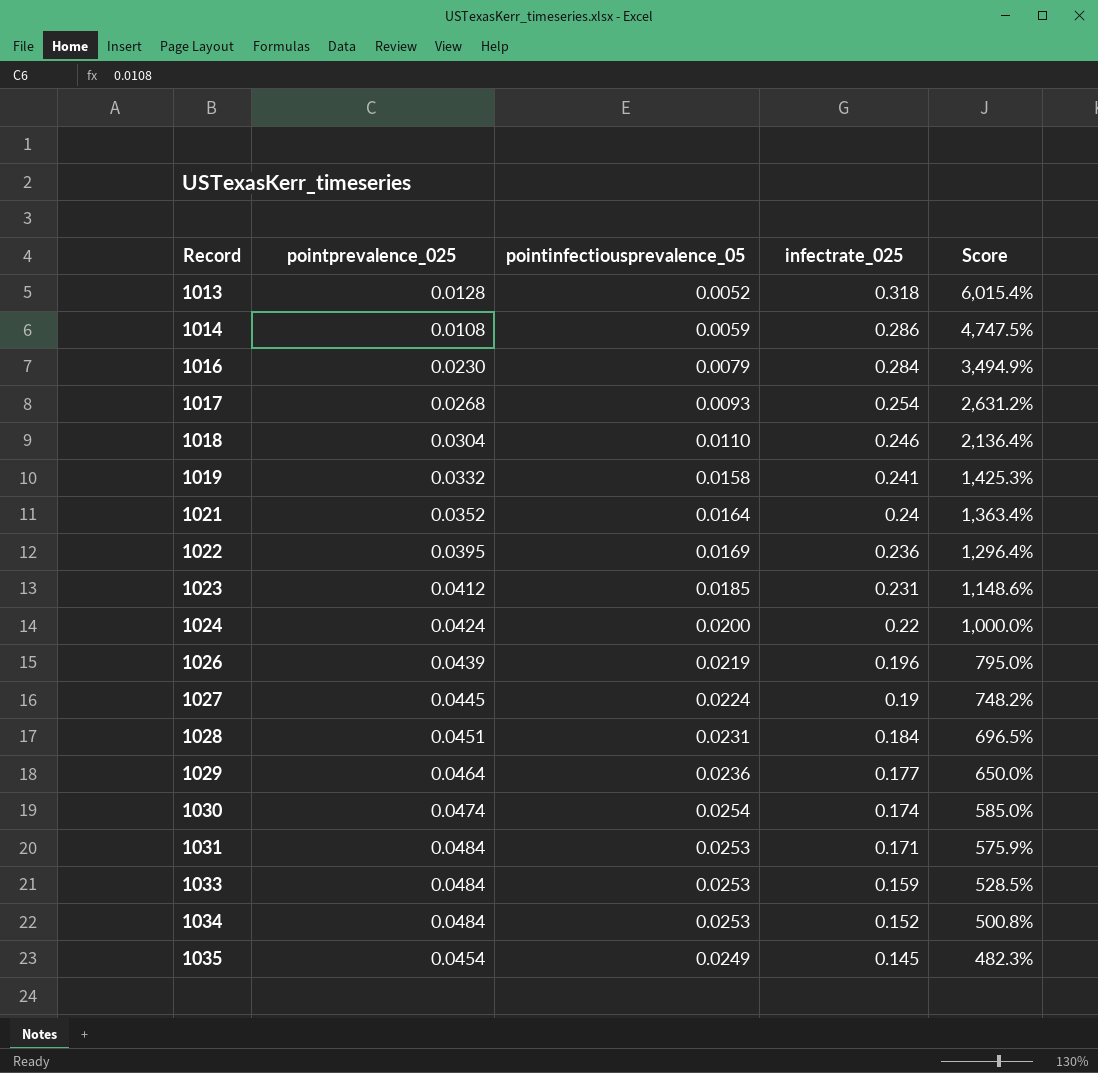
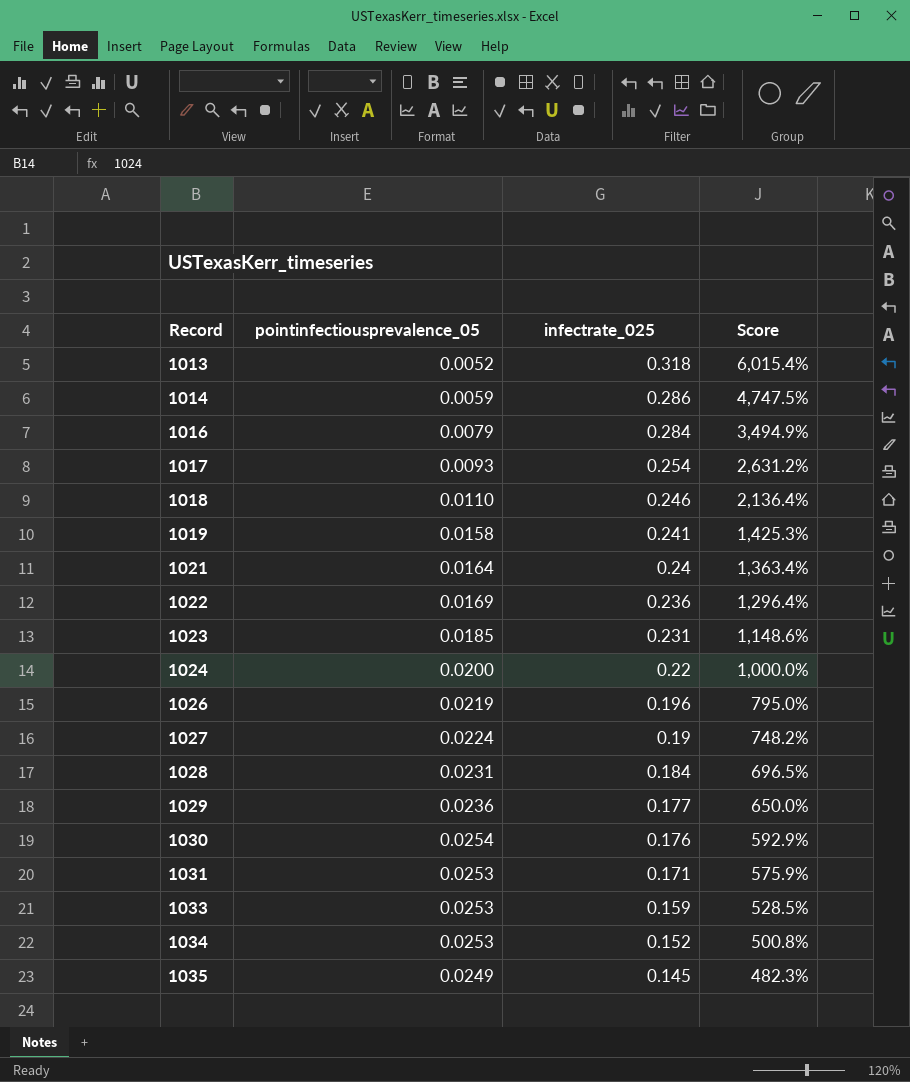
column pointprevalence_025 | position: 2 -> none
1030 | infectrate_025: 0.174 -> 0.176
1030 | Score: 585.0% -> 592.9%

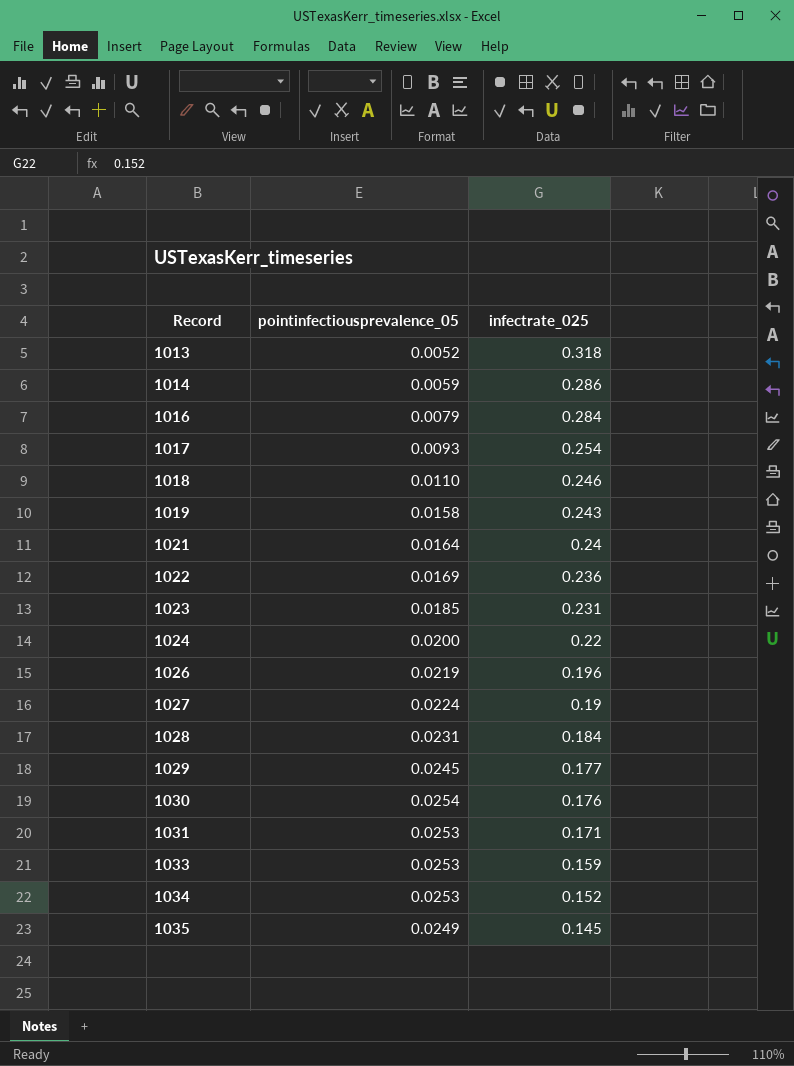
column Score | formula: ([infectrate_025] - [pointinfectiousprevalence_05]) / [pointinfectiousprevalence_05] -> none
1019 | infectrate_025: 0.241 -> 0.243
1029 | pointinfectiousprevalence_05: 0.0236 -> 0.0245

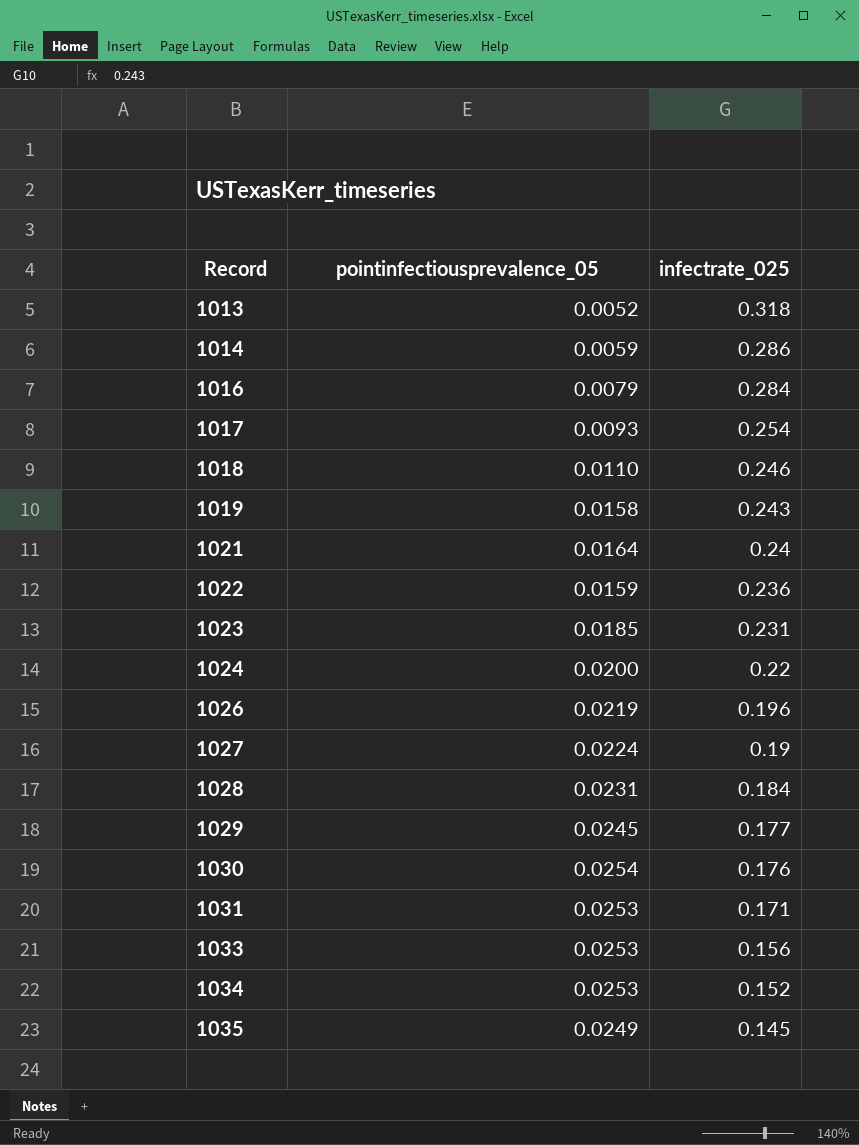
1022 | pointinfectiousprevalence_05: 0.0169 -> 0.0159
1033 | infectrate_025: 0.159 -> 0.156

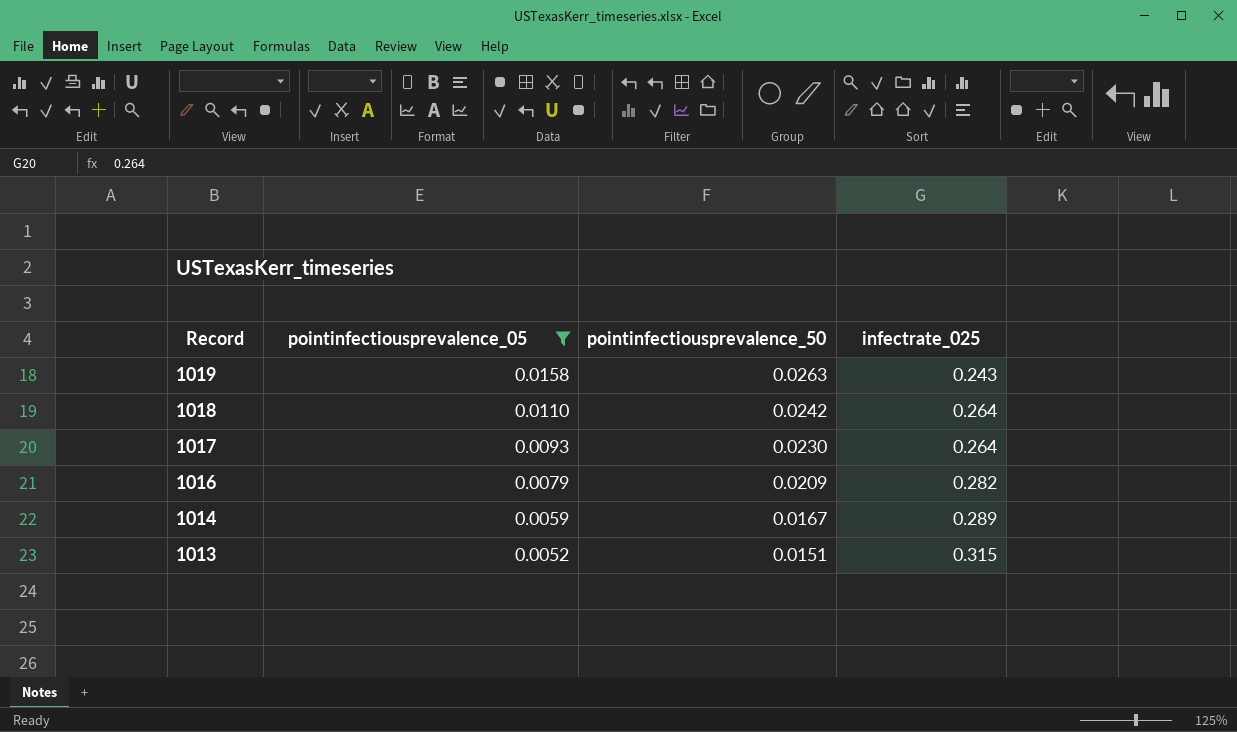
filter: none -> pointinfectiousprevalence_05 <= 0.0158
row order: Record ascending -> Record descending
column pointinfectiousprevalence_50 | position: none -> 3
1018 | infectrate_025: 0.246 -> 0.264
1017 | infectrate_025: 0.254 -> 0.264
1016 | infectrate_025: 0.284 -> 0.282
1014 | infectrate_025: 0.286 -> 0.289
1013 | infectrate_025: 0.318 -> 0.315

